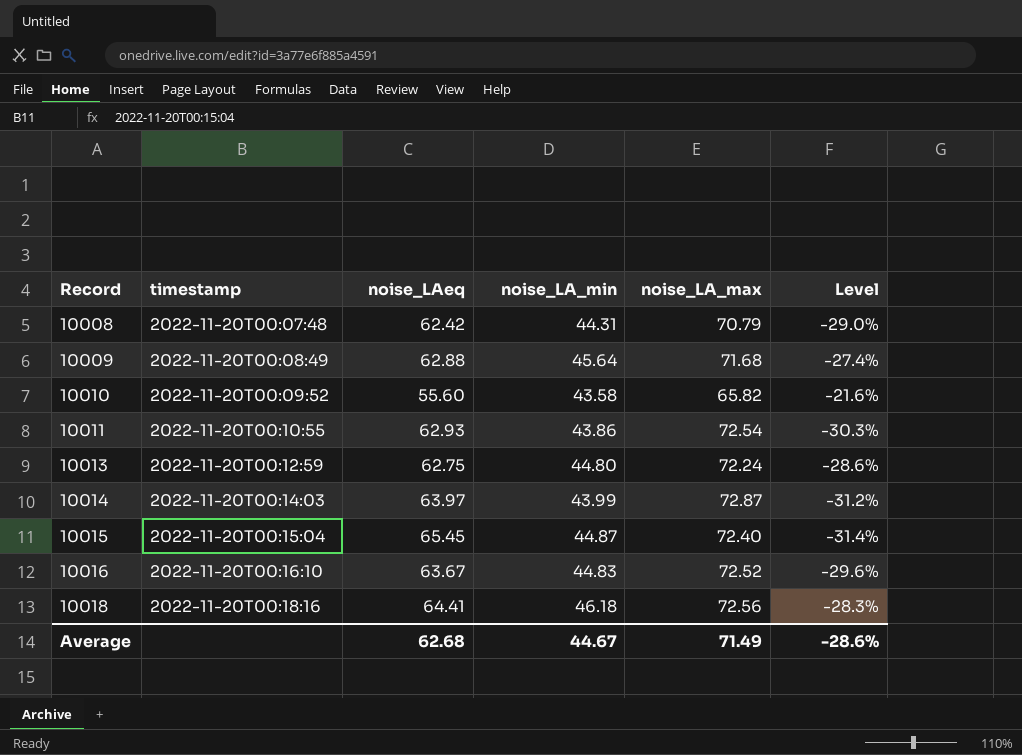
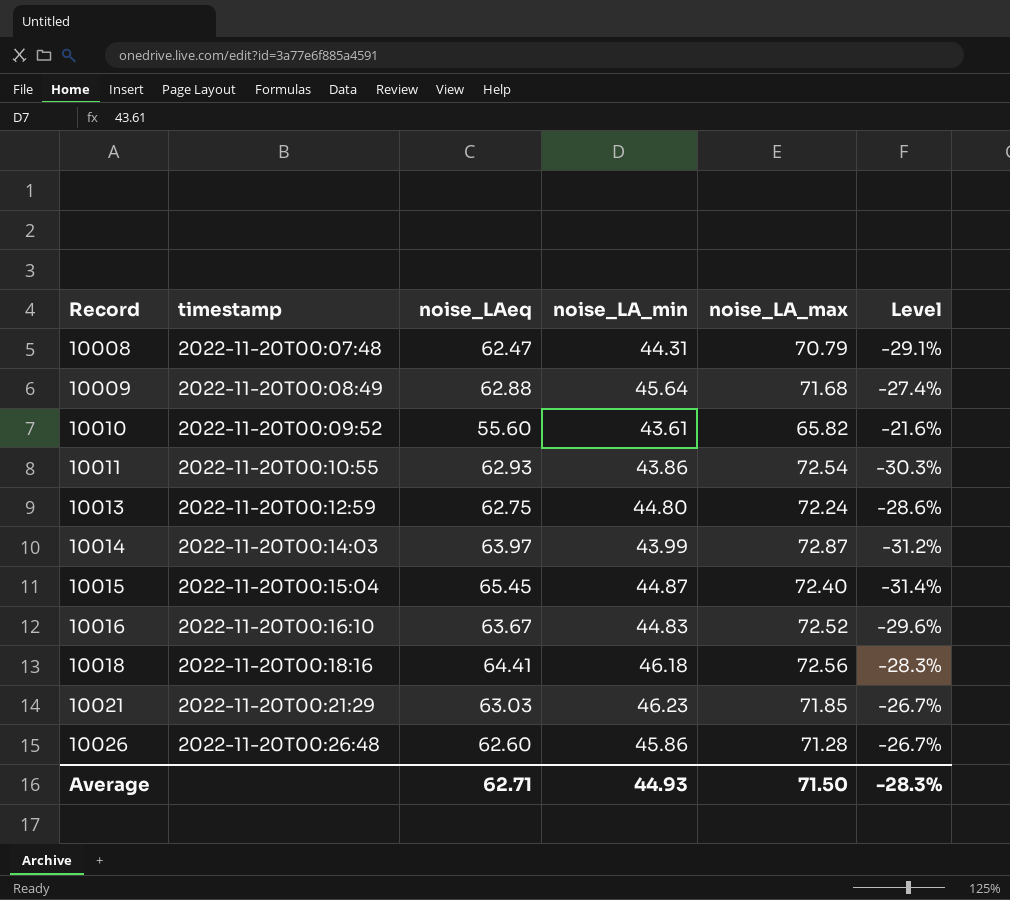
10008 | noise_LAeq: 62.42 -> 62.47
10008 | Level: -29.0% -> -29.1%
10010 | noise_LA_min: 43.58 -> 43.61
row 10021: none -> 2022-11-20T00:21:29 | 63.03 | 46.23 | 71.85 | -26.7%
row 10026: none -> 2022-11-20T00:26:48 | 62.60 | 45.86 | 71.28 | -26.7%
Average | noise_LAeq: 62.68 -> 62.71
Average | noise_LA_min: 44.67 -> 44.93
Average | noise_LA_max: 71.49 -> 71.50
Average | Level: -28.6% -> -28.3%

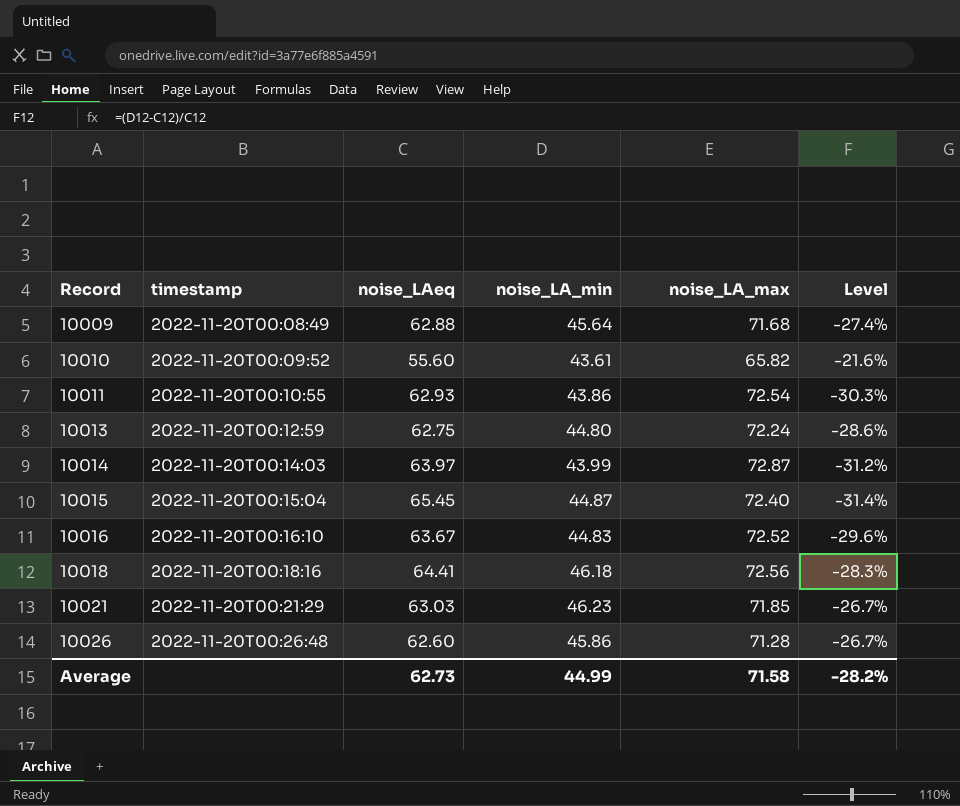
row 10008: 2022-11-20T00:07:48 | 62.47 | 44.31 | 70.79 | -29.1% -> none
Average | noise_LAeq: 62.71 -> 62.73
Average | noise_LA_min: 44.93 -> 44.99
Average | noise_LA_max: 71.50 -> 71.58
Average | Level: -28.3% -> -28.2%

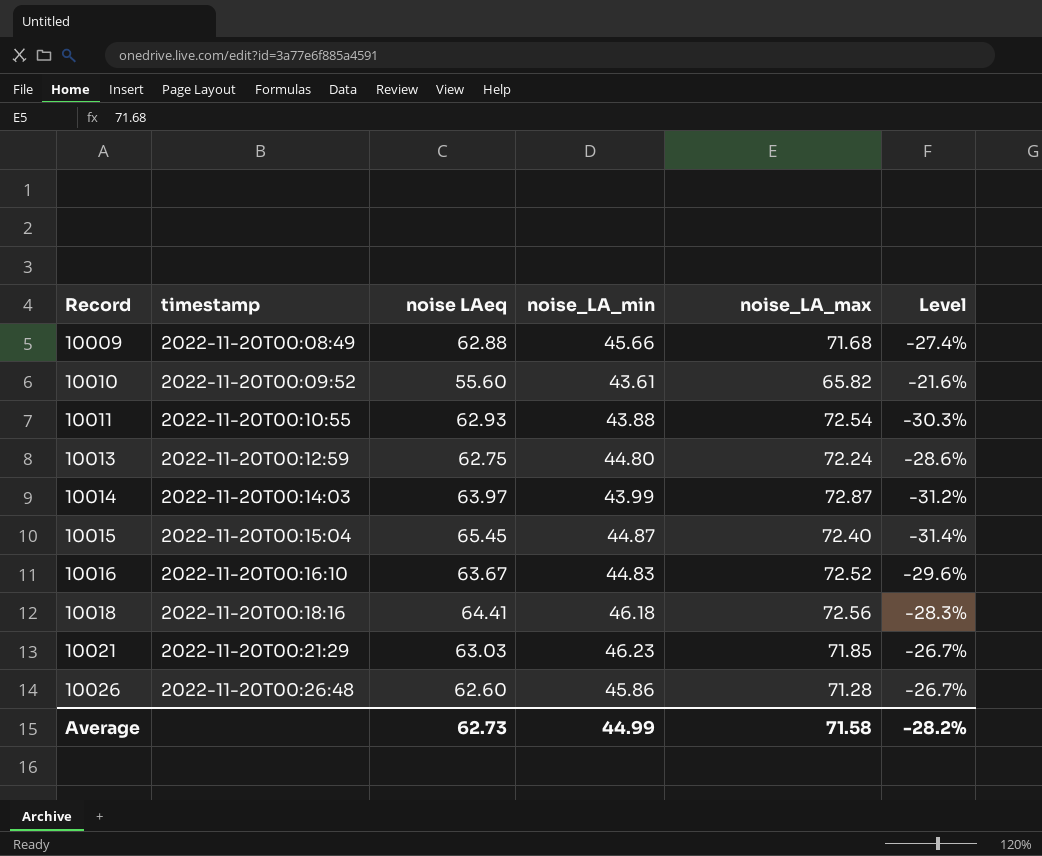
column name: noise_LAeq -> noise LAeq
10009 | noise_LA_min: 45.64 -> 45.66
10011 | noise_LA_min: 43.86 -> 43.88

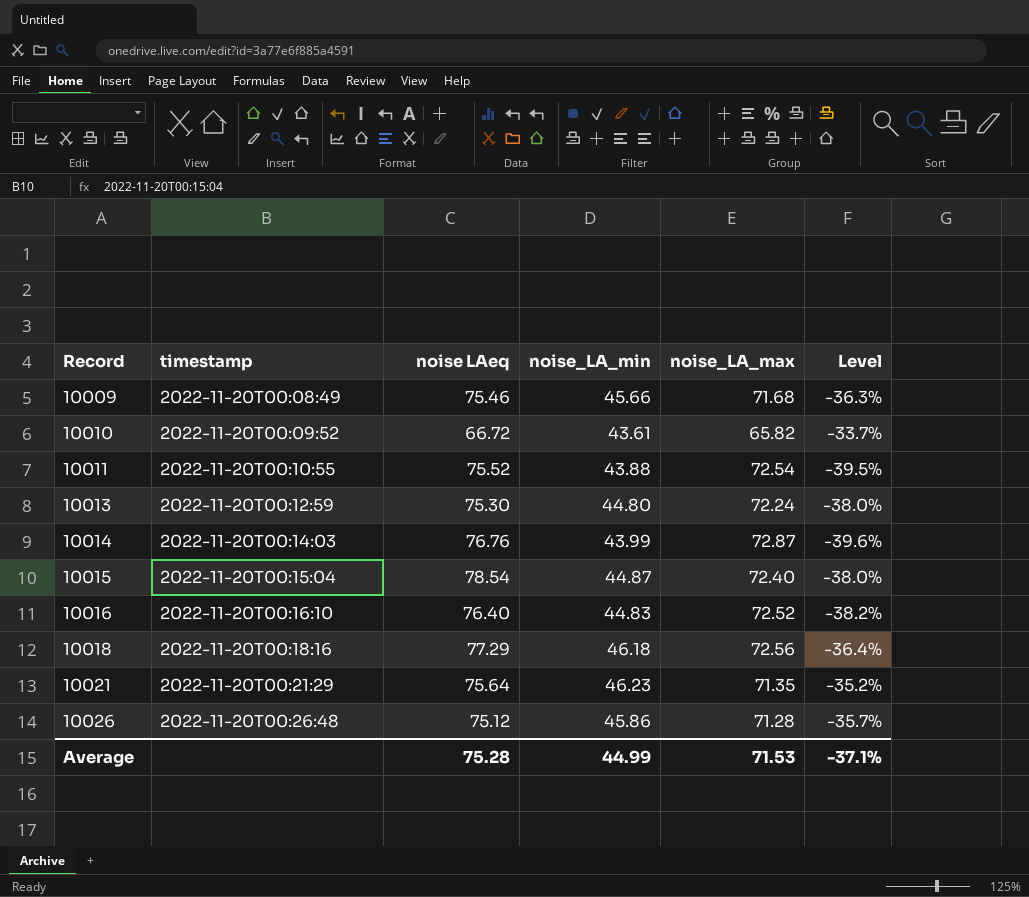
column Level | formula: ([noise_LA_min] - [noise LAeq]) / [noise LAeq] -> ([noise_LA_min] - [noise_LA_max]) / [noise_LA_max]
10009 | noise LAeq: 62.88 -> 75.46
10010 | noise LAeq: 55.60 -> 66.72
10011 | noise LAeq: 62.93 -> 75.52
10013 | noise LAeq: 62.75 -> 75.30
10014 | noise LAeq: 63.97 -> 76.76
10015 | noise LAeq: 65.45 -> 78.54
10016 | noise LAeq: 63.67 -> 76.40
10018 | noise LAeq: 64.41 -> 77.29
10021 | noise LAeq: 63.03 -> 75.64
10021 | noise_LA_max: 71.85 -> 71.35
10026 | noise LAeq: 62.60 -> 75.12
Average | noise LAeq: 62.73 -> 75.28
Average | noise_LA_max: 71.58 -> 71.53
Average | Level: -28.2% -> -37.1%

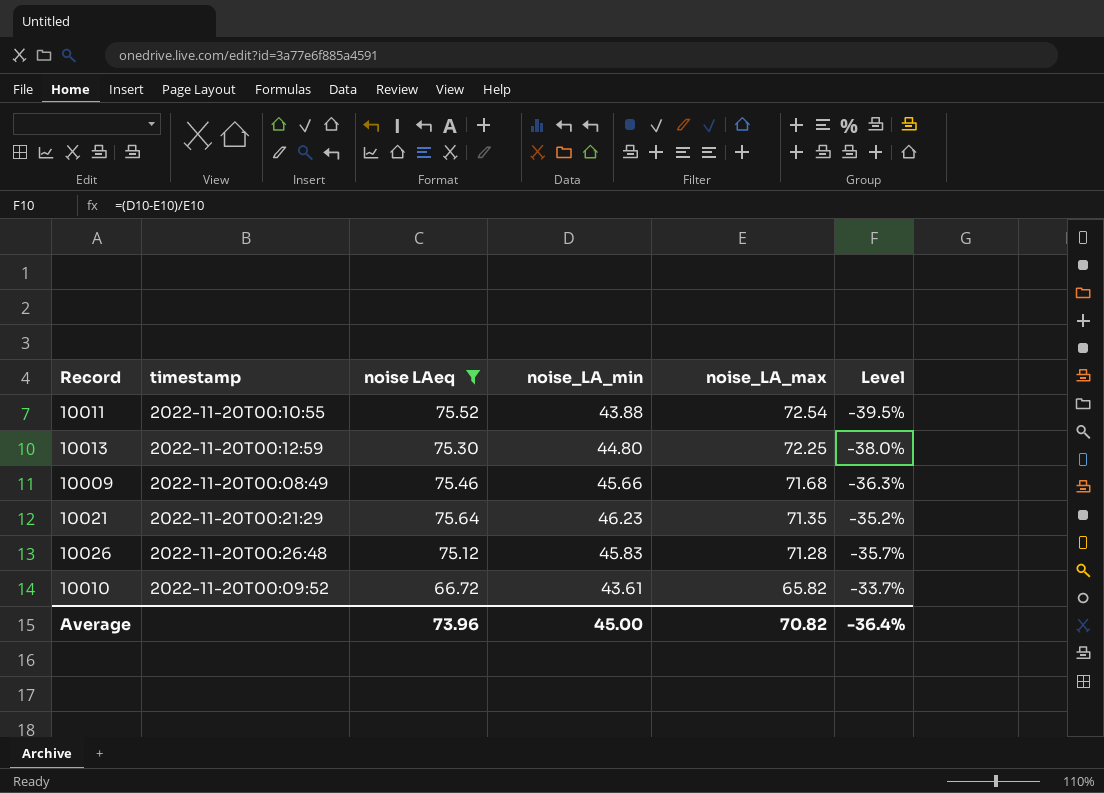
filter: none -> noise LAeq <= 75.64
row order: Record ascending -> noise_LA_max descending
10013 | noise_LA_max: 72.24 -> 72.25
10026 | noise_LA_min: 45.86 -> 45.83
Average | noise LAeq: 75.28 -> 73.96
Average | noise_LA_min: 44.99 -> 45.00
Average | noise_LA_max: 71.53 -> 70.82
Average | Level: -37.1% -> -36.4%

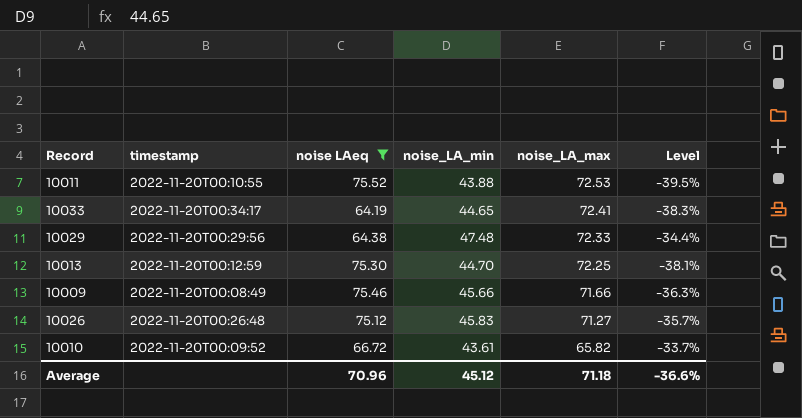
row 10021: 2022-11-20T00:21:29 | 75.64 | 46.23 | 71.35 | -35.2% -> none
10011 | noise_LA_max: 72.54 -> 72.53
row 10033: none -> 2022-11-20T00:34:17 | 64.19 | 44.65 | 72.41 | -38.3%
row 10029: none -> 2022-11-20T00:29:56 | 64.38 | 47.48 | 72.33 | -34.4%
10013 | noise_LA_min: 44.80 -> 44.70
10013 | Level: -38.0% -> -38.1%
10009 | noise_LA_max: 71.68 -> 71.66
10026 | noise_LA_max: 71.28 -> 71.27
Average | noise LAeq: 73.96 -> 70.96
Average | noise_LA_min: 45.00 -> 45.12
Average | noise_LA_max: 70.82 -> 71.18
Average | Level: -36.4% -> -36.6%

